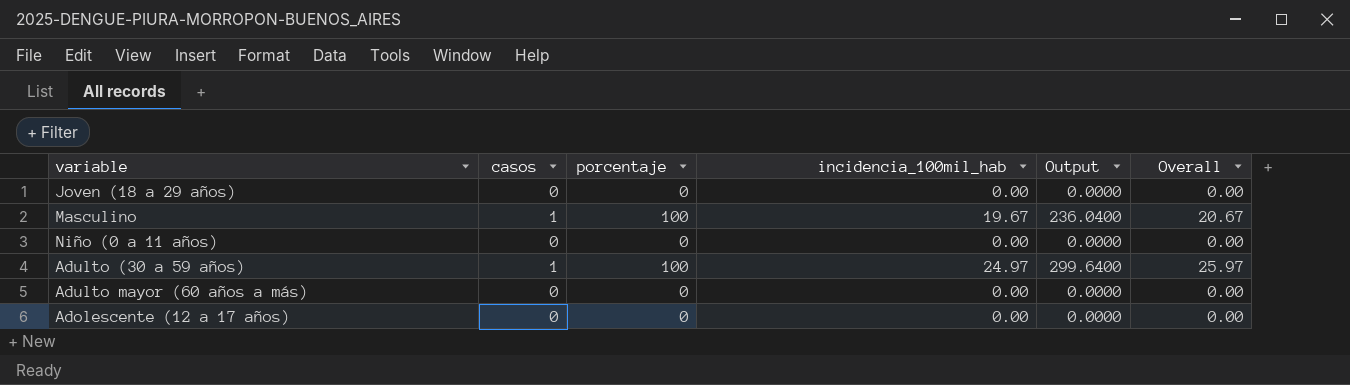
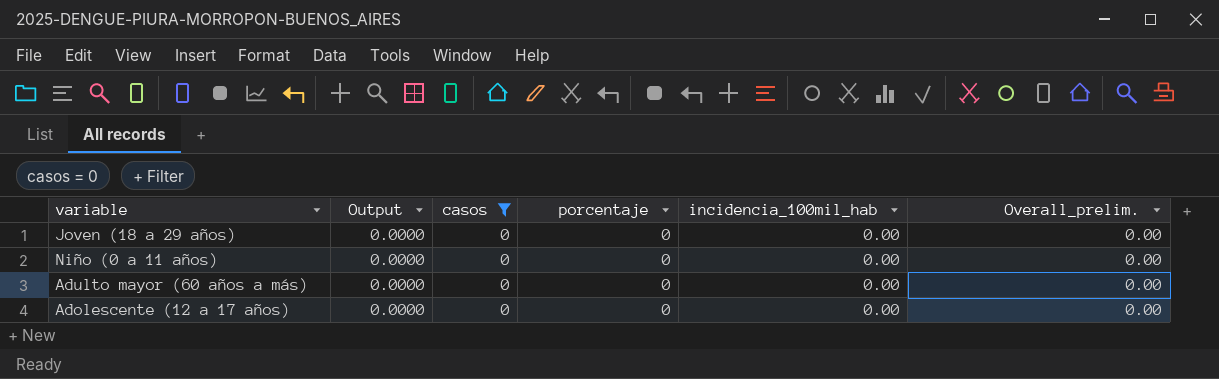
filter: none -> casos = 0
column Output | position: 5 -> 2
column name: Overall -> Overall_prelim.

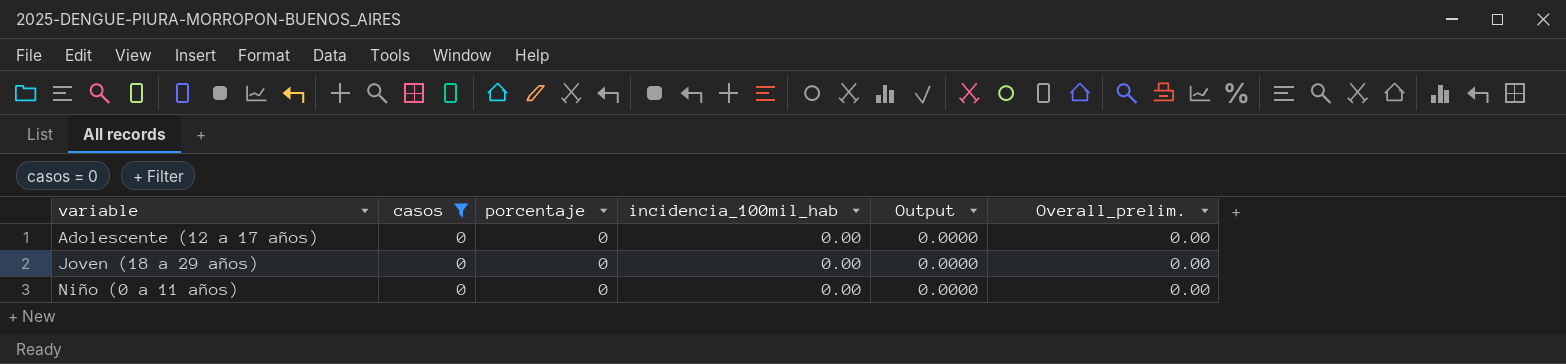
row order: none -> variable ascending
column Output | position: 2 -> 5
row Adulto mayor (60 años a más): 0.0000 | 0 | 0 | 0.00 | 0.00 -> none

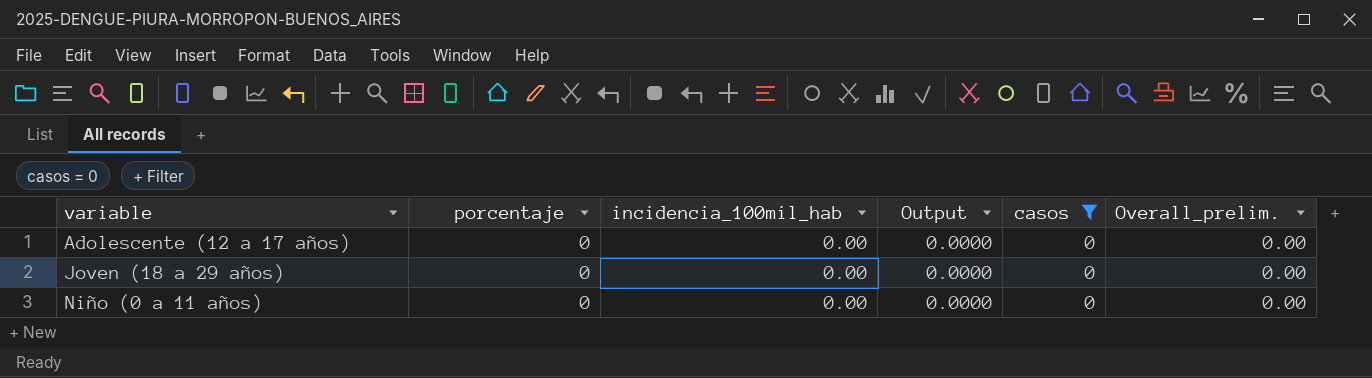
column casos | position: 2 -> 5

